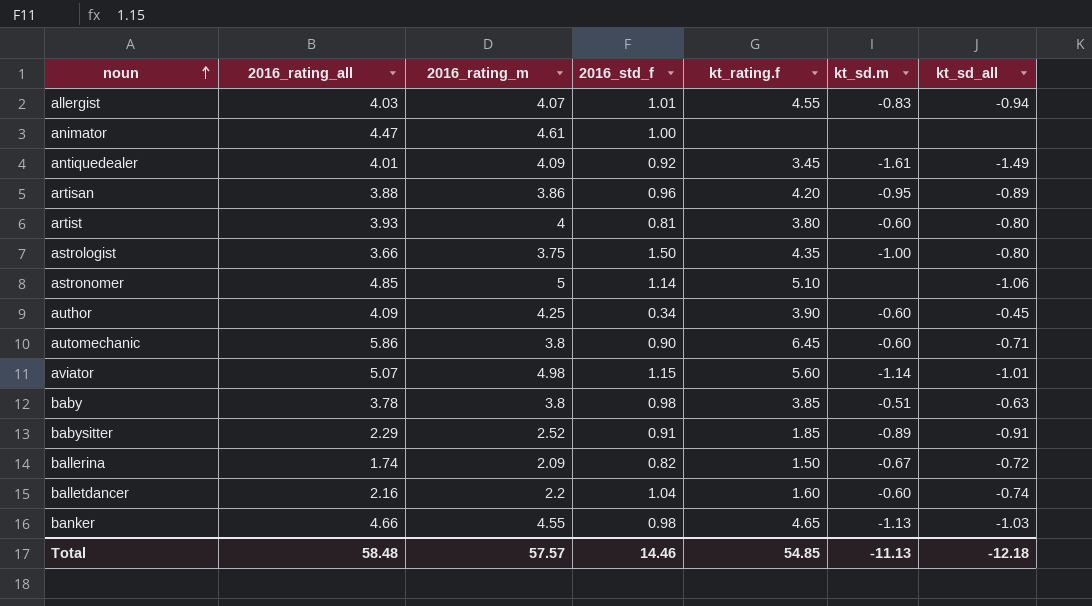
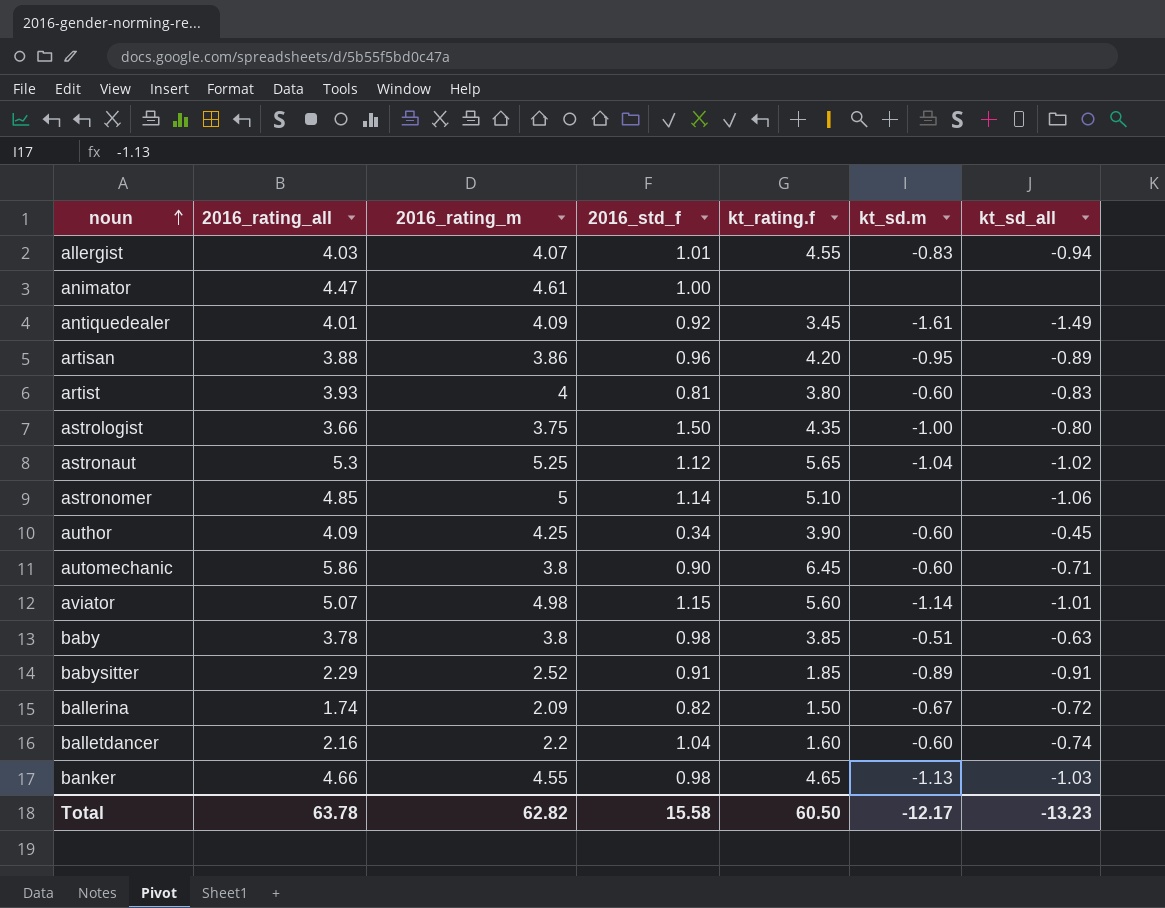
artist | kt_sd_all: -0.80 -> -0.83
row astronaut: none -> 5.3 | 5.25 | 1.12 | 5.65 | -1.04 | -1.02
Total | 2016_rating_all: 58.48 -> 63.78
Total | 2016_rating_m: 57.57 -> 62.82
Total | 2016_std_f: 14.46 -> 15.58
Total | kt_rating.f: 54.85 -> 60.50
Total | kt_sd.m: -11.13 -> -12.17
Total | kt_sd_all: -12.18 -> -13.23

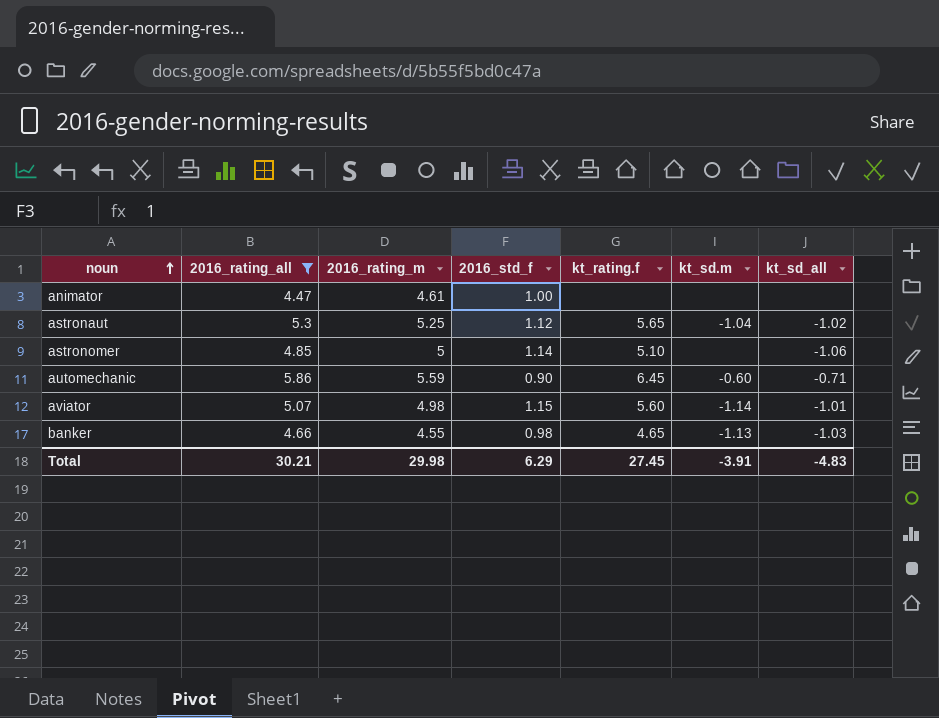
filter: none -> 2016_rating_all >= 4.47
automechanic | 2016_rating_m: 3.8 -> 5.59
Total | 2016_rating_all: 63.78 -> 30.21
Total | 2016_rating_m: 62.82 -> 29.98
Total | 2016_std_f: 15.58 -> 6.29
Total | kt_rating.f: 60.50 -> 27.45
Total | kt_sd.m: -12.17 -> -3.91
Total | kt_sd_all: -13.23 -> -4.83

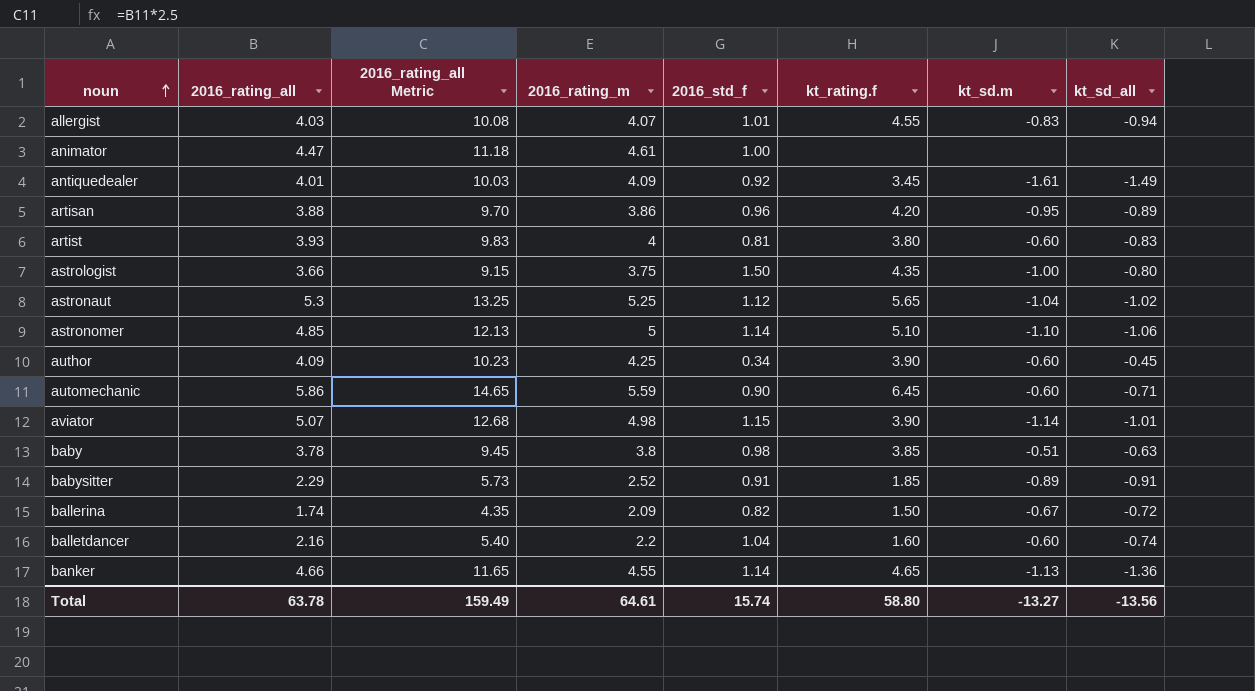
filter: 2016_rating_all >= 4.47 -> none
column 2016_rating_all Metric | formula: none -> [2016_rating_all] * 2.5
astronomer | kt_sd.m: none -> -1.10
aviator | kt_rating.f: 5.60 -> 3.90
banker | 2016_std_f: 0.98 -> 1.14
banker | kt_sd_all: -1.03 -> -1.36
Total | 2016_rating_all: 30.21 -> 63.78
Total | 2016_rating_m: 29.98 -> 64.61
Total | 2016_std_f: 6.29 -> 15.74
Total | kt_rating.f: 27.45 -> 58.80
Total | kt_sd.m: -3.91 -> -13.27
Total | kt_sd_all: -4.83 -> -13.56

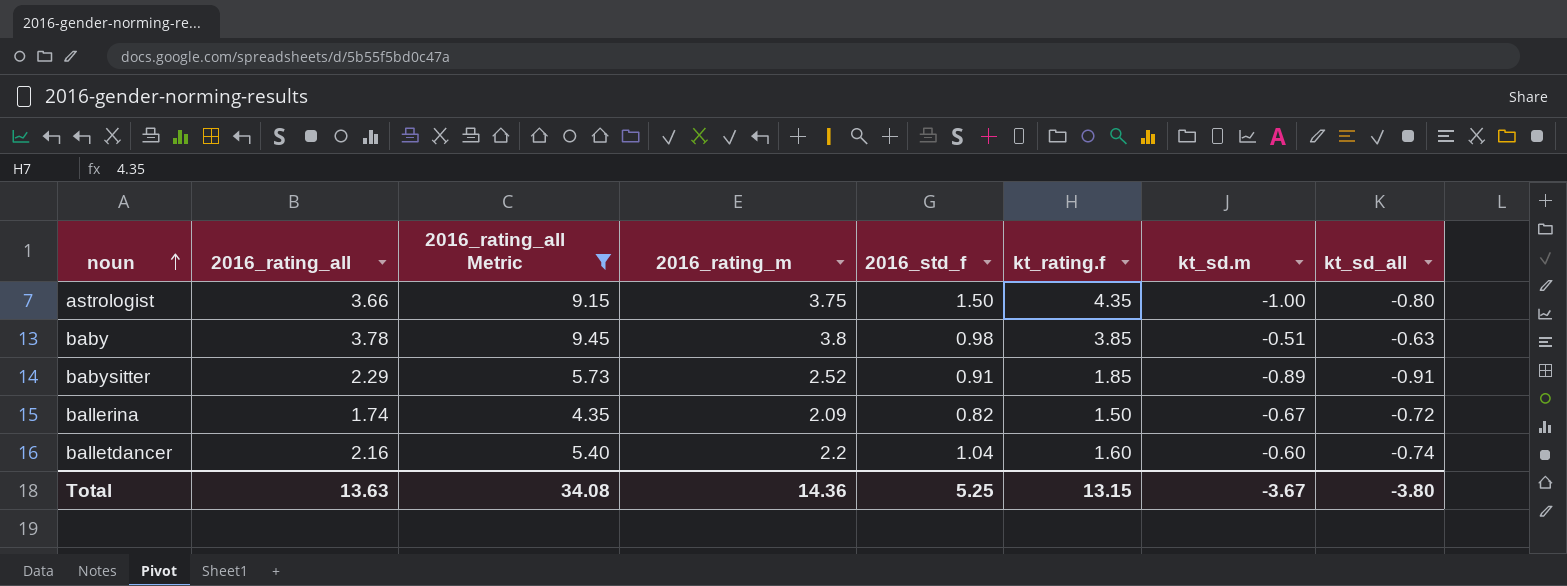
filter: none -> 2016_rating_all Metric <= 9.45
Total | 2016_rating_all: 63.78 -> 13.63
Total | 2016_rating_all Metric: 159.49 -> 34.08
Total | 2016_rating_m: 64.61 -> 14.36
Total | 2016_std_f: 15.74 -> 5.25
Total | kt_rating.f: 58.80 -> 13.15
Total | kt_sd.m: -13.27 -> -3.67
Total | kt_sd_all: -13.56 -> -3.80

